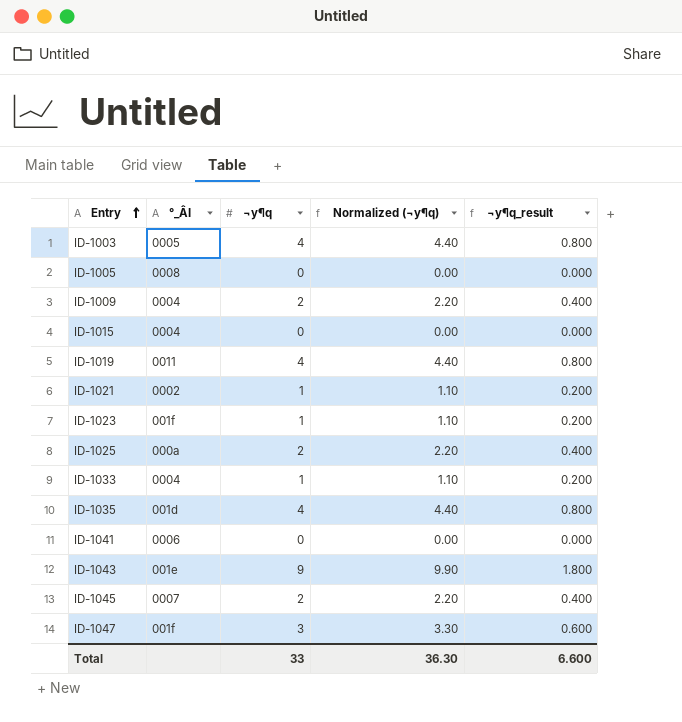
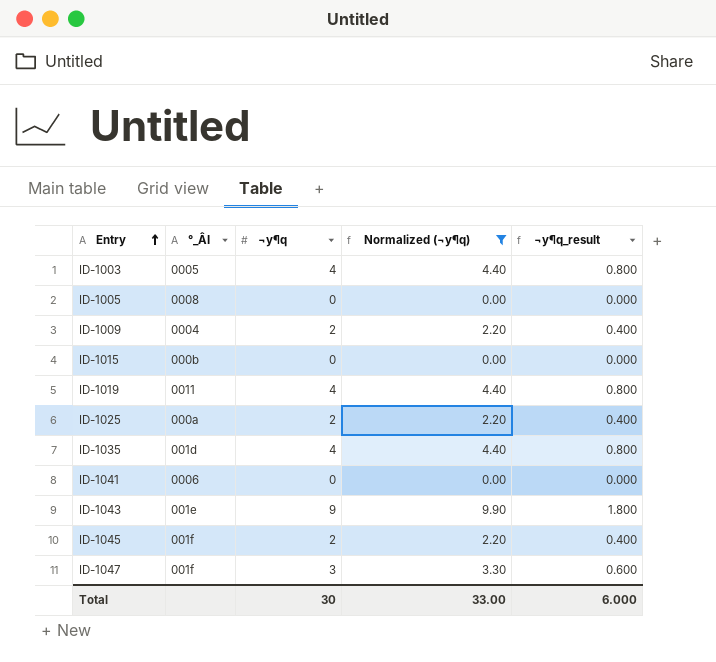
filter: none -> Normalized (¬y¶q) != 1.10
ID-1015 | °_ÂI: 0004 -> 000b
ID-1045 | °_ÂI: 0007 -> 001f
Total | ¬y¶q: 33 -> 30
Total | Normalized (¬y¶q): 36.30 -> 33.00
Total | ¬y¶q_result: 6.600 -> 6.000

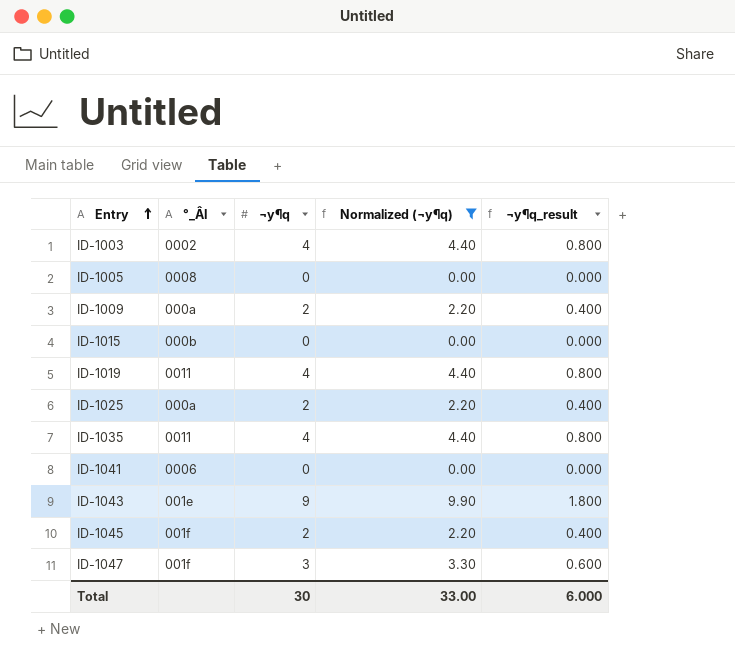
ID-1003 | °_ÂI: 0005 -> 0002
ID-1009 | °_ÂI: 0004 -> 000a
ID-1035 | °_ÂI: 001d -> 0011

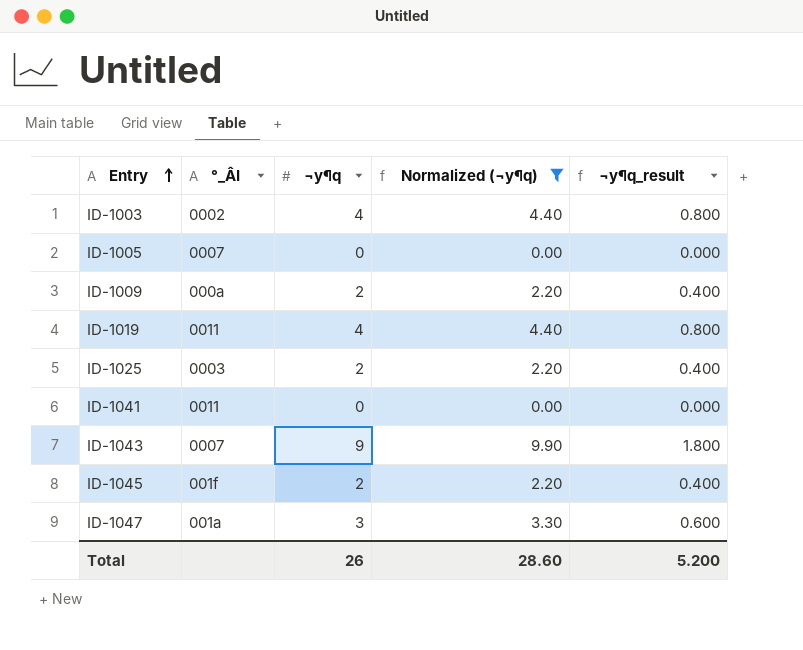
row ID-1015: 000b | 0 | 0.00 | 0.000 -> none
row ID-1035: 0011 | 4 | 4.40 | 0.800 -> none
ID-1005 | °_ÂI: 0008 -> 0007
ID-1025 | °_ÂI: 000a -> 0003
ID-1041 | °_ÂI: 0006 -> 0011
ID-1043 | °_ÂI: 001e -> 0007
ID-1047 | °_ÂI: 001f -> 001a
Total | ¬y¶q: 30 -> 26
Total | Normalized (¬y¶q): 33.00 -> 28.60
Total | ¬y¶q_result: 6.000 -> 5.200

